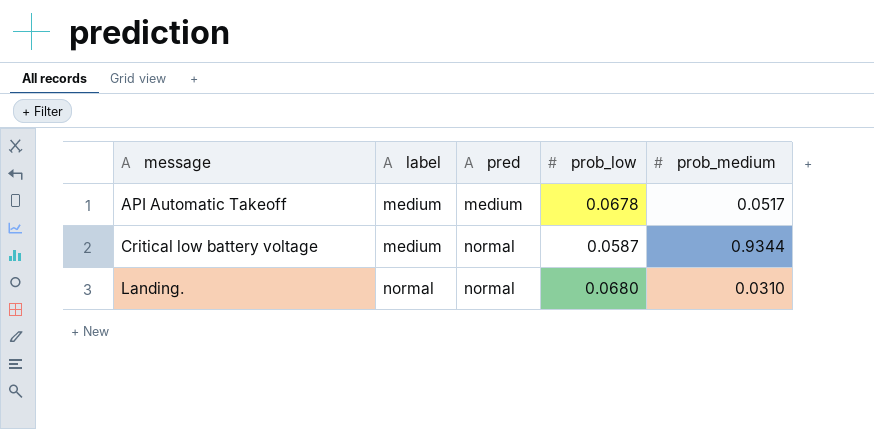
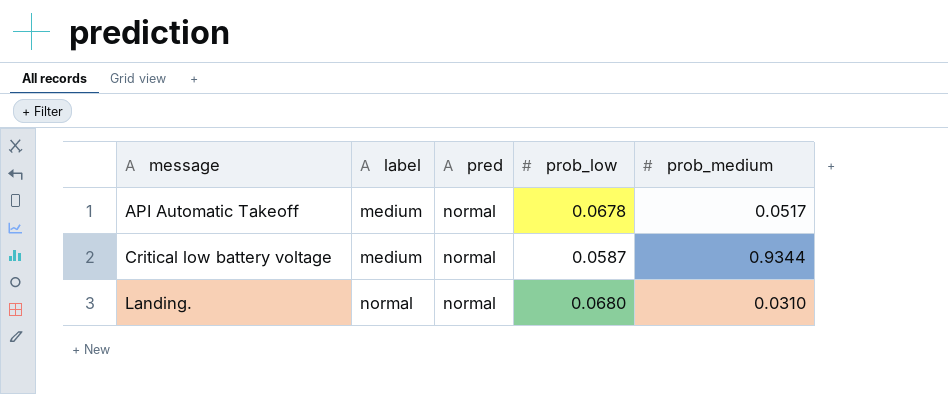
API Automatic Takeoff | pred: medium -> normal

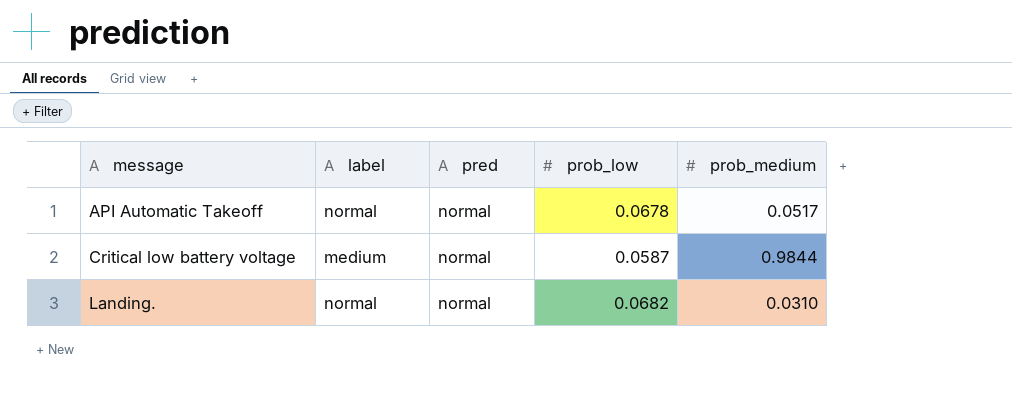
API Automatic Takeoff | label: medium -> normal
Critical low battery voltage | prob_medium: 0.9344 -> 0.9844
Landing. | prob_low: 0.0680 -> 0.0682

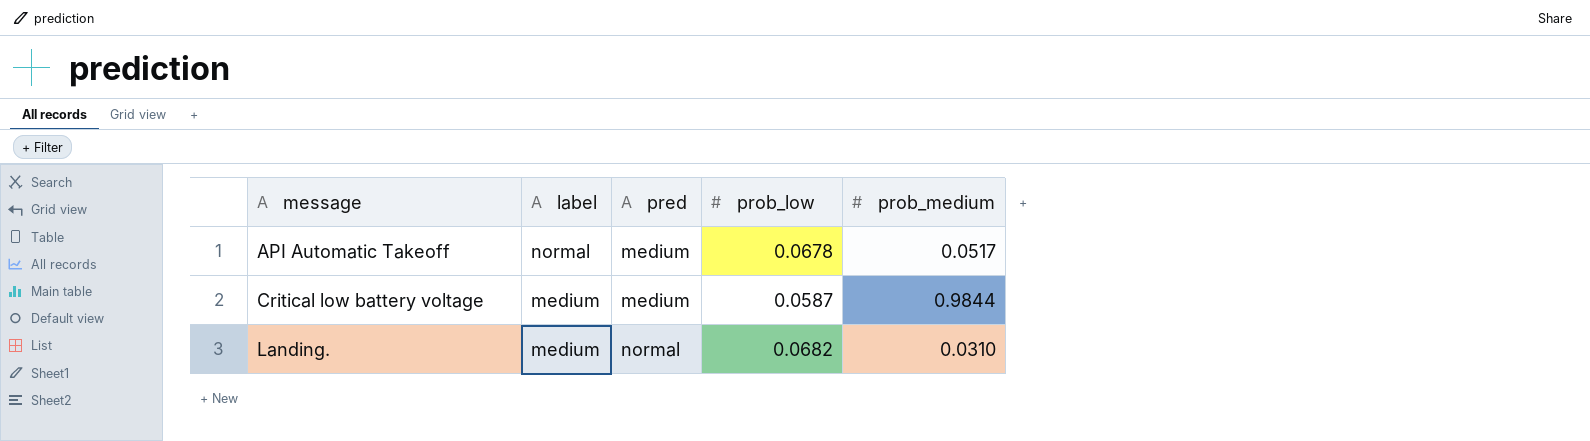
API Automatic Takeoff | pred: normal -> medium
Critical low battery voltage | pred: normal -> medium
Landing. | label: normal -> medium

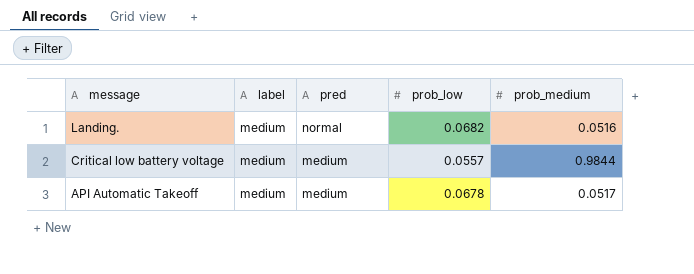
row order: message ascending -> message descending
Landing. | prob_medium: 0.0310 -> 0.0516
Critical low battery voltage | prob_low: 0.0587 -> 0.0557
API Automatic Takeoff | label: normal -> medium

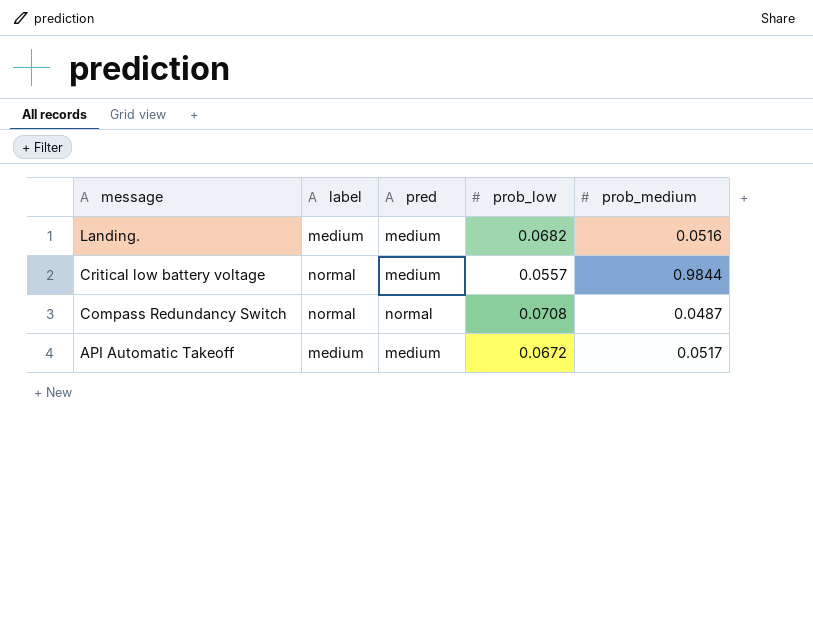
Landing. | pred: normal -> medium
Critical low battery voltage | label: medium -> normal
row Compass Redundancy Switch: none -> normal | normal | 0.0708 | 0.0487
API Automatic Takeoff | prob_low: 0.0678 -> 0.0672

